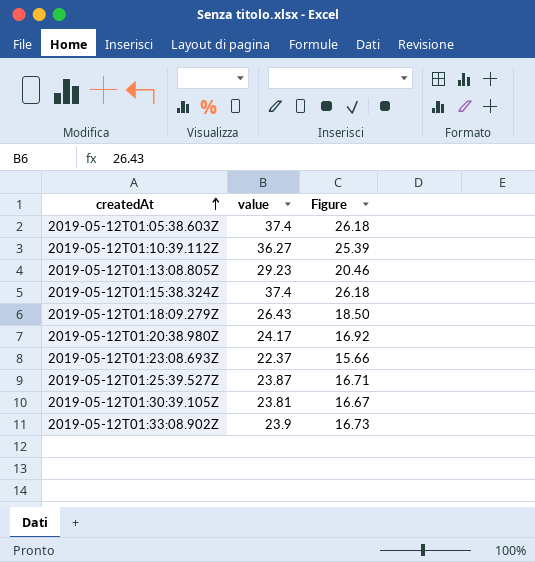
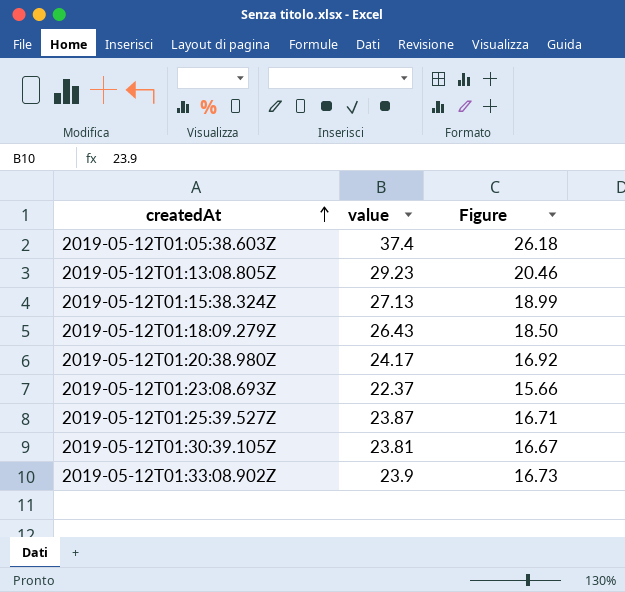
row 2019-05-12T01:10:39.112Z: 36.27 | 25.39 -> none
2019-05-12T01:15:38.324Z | value: 37.4 -> 27.13
2019-05-12T01:15:38.324Z | Figure: 26.18 -> 18.99

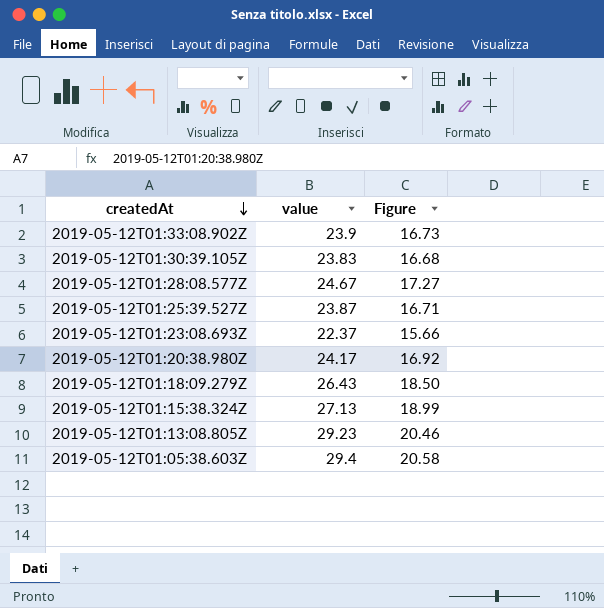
row order: createdAt ascending -> createdAt descending
2019-05-12T01:30:39.105Z | value: 23.81 -> 23.83
2019-05-12T01:30:39.105Z | Figure: 16.67 -> 16.68
row 2019-05-12T01:28:08.577Z: none -> 24.67 | 17.27
2019-05-12T01:05:38.603Z | value: 37.4 -> 29.4
2019-05-12T01:05:38.603Z | Figure: 26.18 -> 20.58

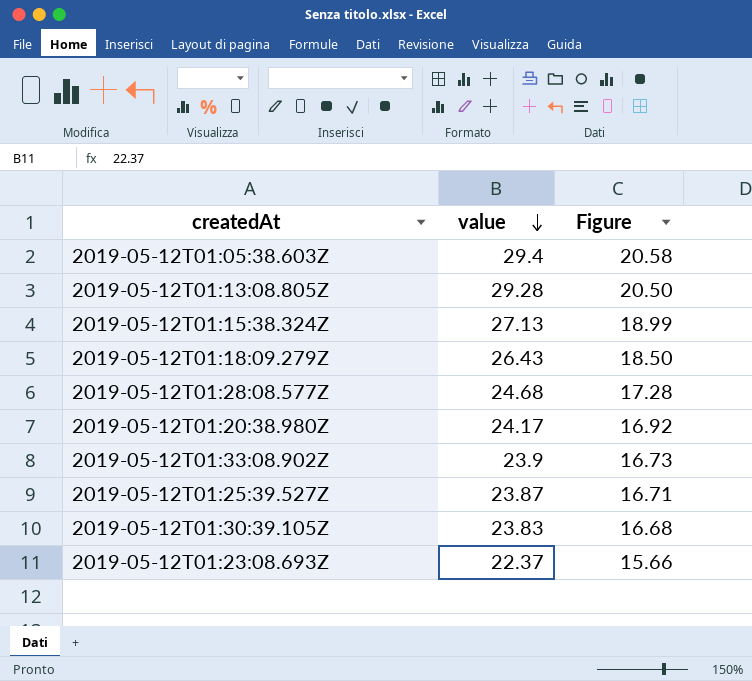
row order: createdAt descending -> value descending
2019-05-12T01:13:08.805Z | value: 29.23 -> 29.28
2019-05-12T01:13:08.805Z | Figure: 20.46 -> 20.50
2019-05-12T01:28:08.577Z | value: 24.67 -> 24.68
2019-05-12T01:28:08.577Z | Figure: 17.27 -> 17.28

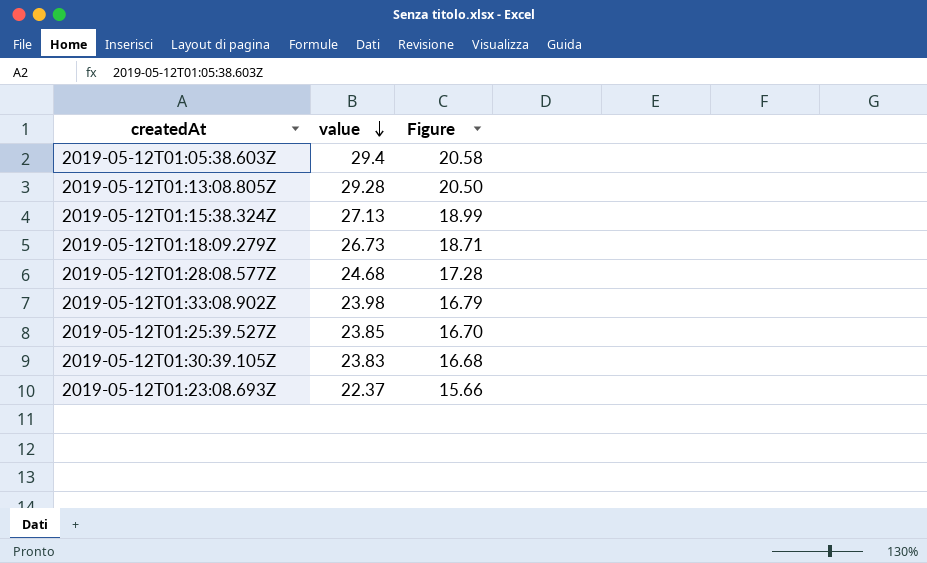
row 2019-05-12T01:20:38.980Z: 24.17 | 16.92 -> none
2019-05-12T01:18:09.279Z | value: 26.43 -> 26.73
2019-05-12T01:18:09.279Z | Figure: 18.50 -> 18.71
2019-05-12T01:33:08.902Z | value: 23.9 -> 23.98
2019-05-12T01:33:08.902Z | Figure: 16.73 -> 16.79
2019-05-12T01:25:39.527Z | value: 23.87 -> 23.85
2019-05-12T01:25:39.527Z | Figure: 16.71 -> 16.70

